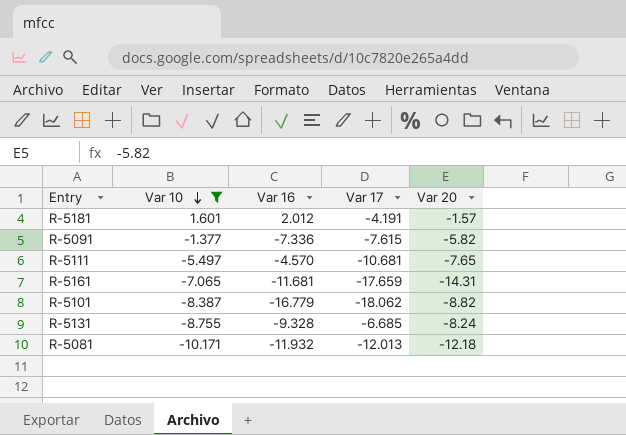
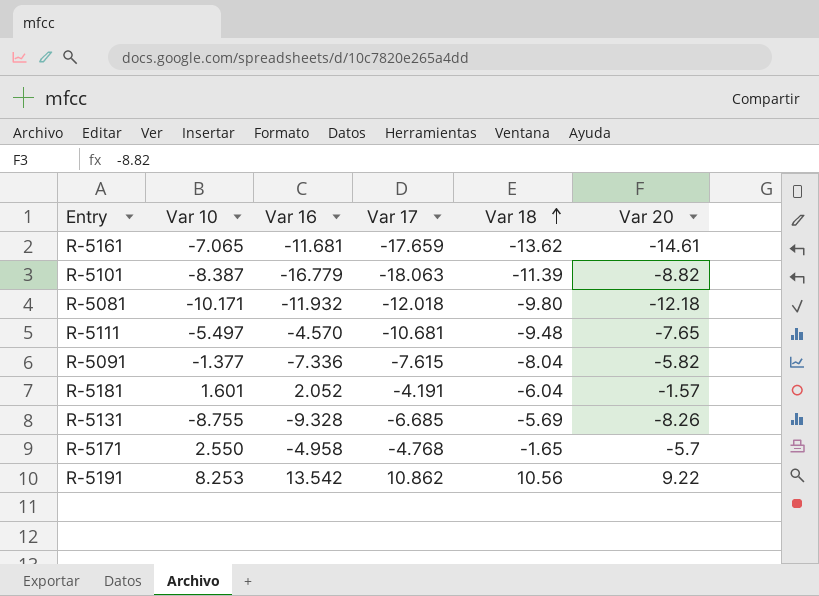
filter: Var 10 <= 1.601 -> none
row order: Var 10 descending -> Var 18 ascending
column Var 18 | position: none -> 5
R-5161 | Var 20: -14.31 -> -14.61
R-5101 | Var 17: -18.062 -> -18.063
R-5081 | Var 17: -12.013 -> -12.018
R-5181 | Var 16: 2.012 -> 2.052
R-5131 | Var 20: -8.24 -> -8.26

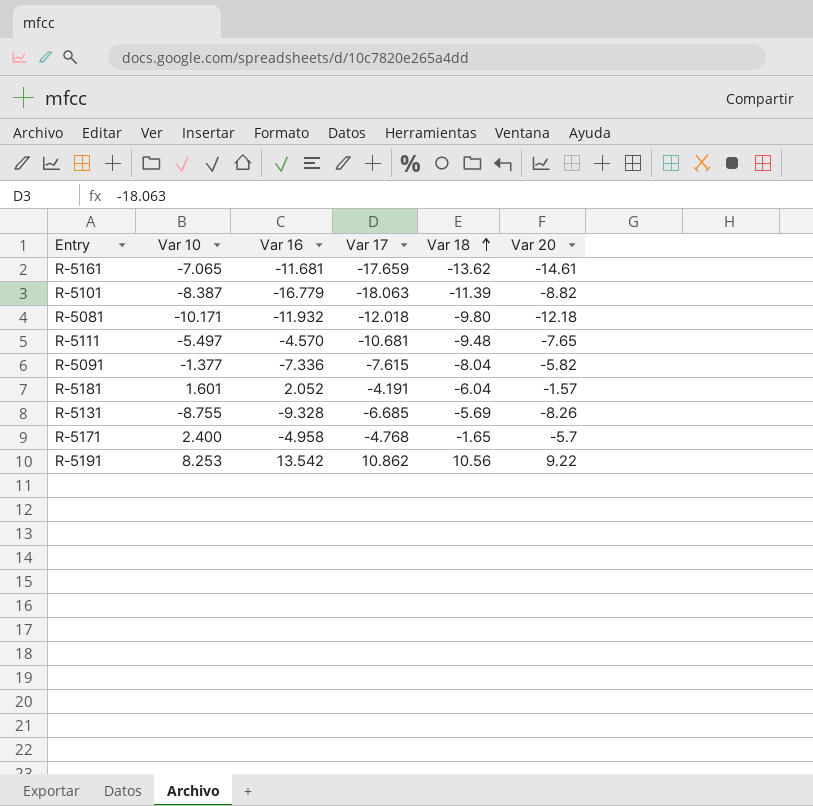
R-5171 | Var 10: 2.550 -> 2.400

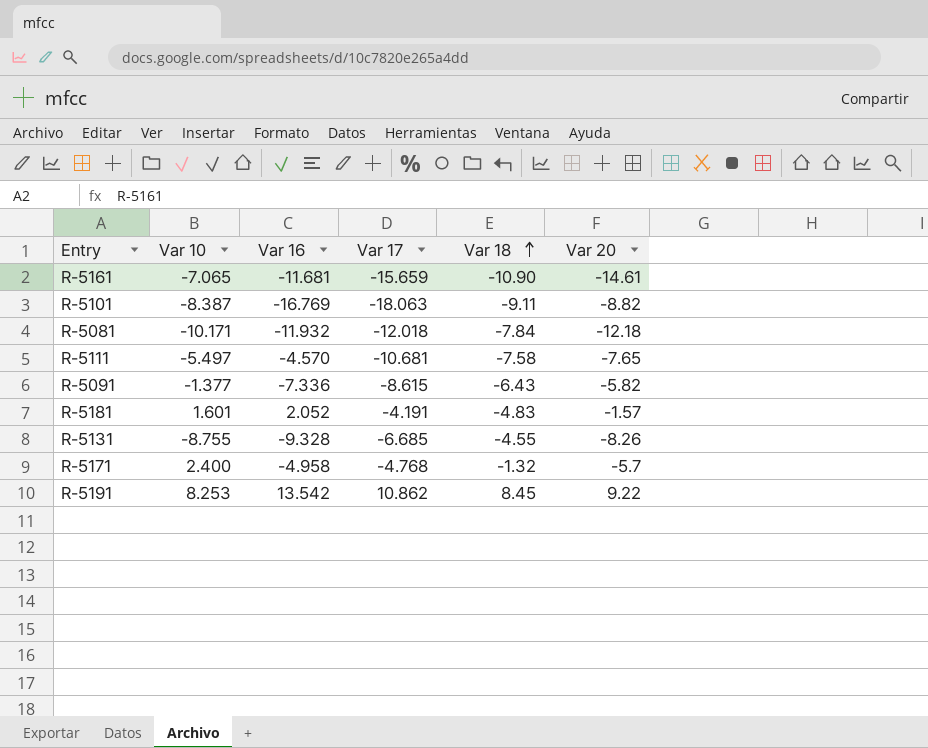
R-5161 | Var 17: -17.659 -> -15.659
R-5161 | Var 18: -13.62 -> -10.90
R-5101 | Var 16: -16.779 -> -16.769
R-5101 | Var 18: -11.39 -> -9.11
R-5081 | Var 18: -9.80 -> -7.84
R-5111 | Var 18: -9.48 -> -7.58
R-5091 | Var 17: -7.615 -> -8.615
R-5091 | Var 18: -8.04 -> -6.43
R-5181 | Var 18: -6.04 -> -4.83
R-5131 | Var 18: -5.69 -> -4.55
R-5171 | Var 18: -1.65 -> -1.32
R-5191 | Var 18: 10.56 -> 8.45

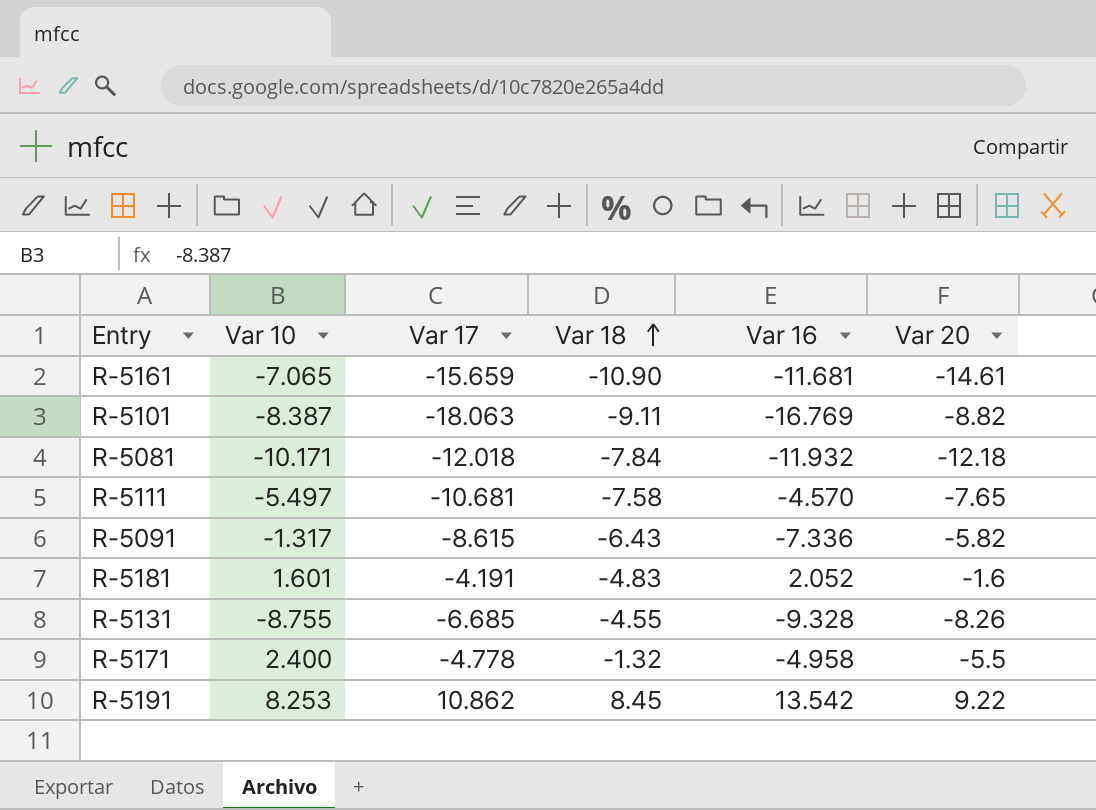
column Var 16 | position: 3 -> 5
R-5091 | Var 10: -1.377 -> -1.317
R-5181 | Var 20: -1.57 -> -1.6
R-5171 | Var 17: -4.768 -> -4.778
R-5171 | Var 20: -5.7 -> -5.5

